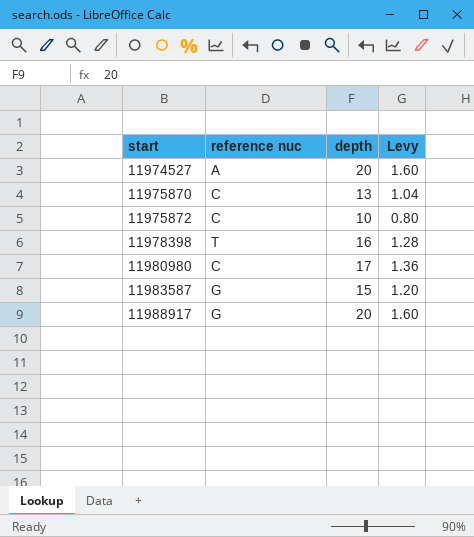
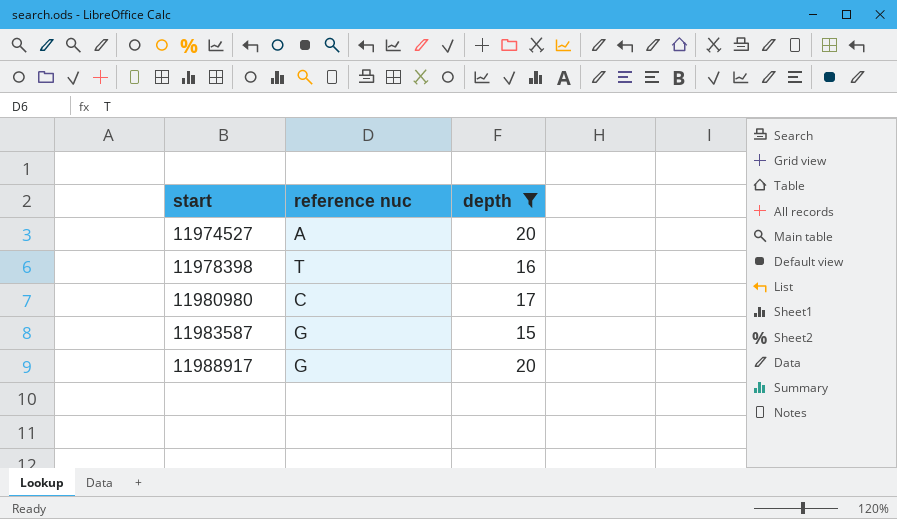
filter: none -> depth >= 15
column Levy | formula: [depth] * 0.08 -> none

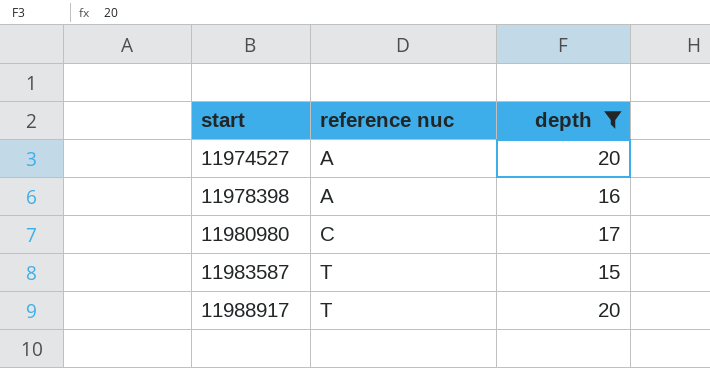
11978398 | reference nuc: T -> A
11983587 | reference nuc: G -> T
11988917 | reference nuc: G -> T

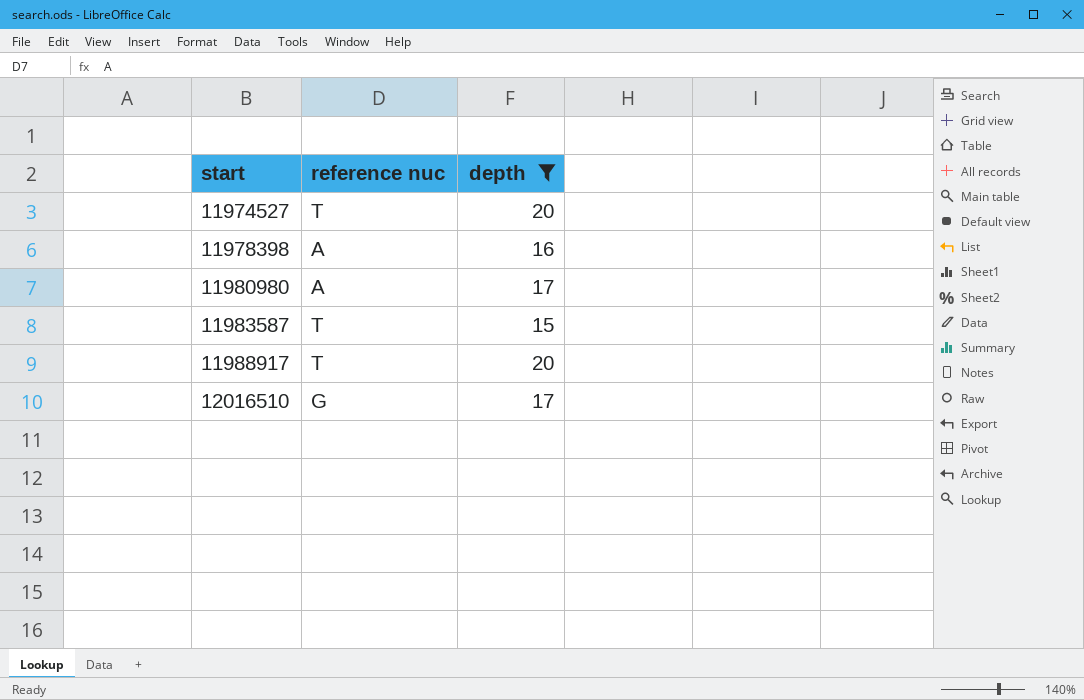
11974527 | reference nuc: A -> T
11980980 | reference nuc: C -> A
row 12016510: none -> G | 17

